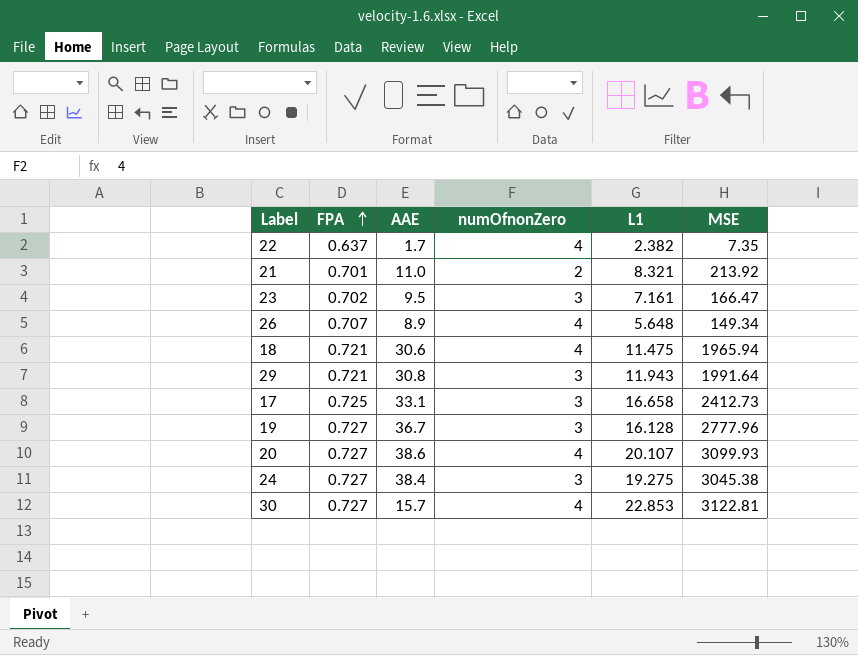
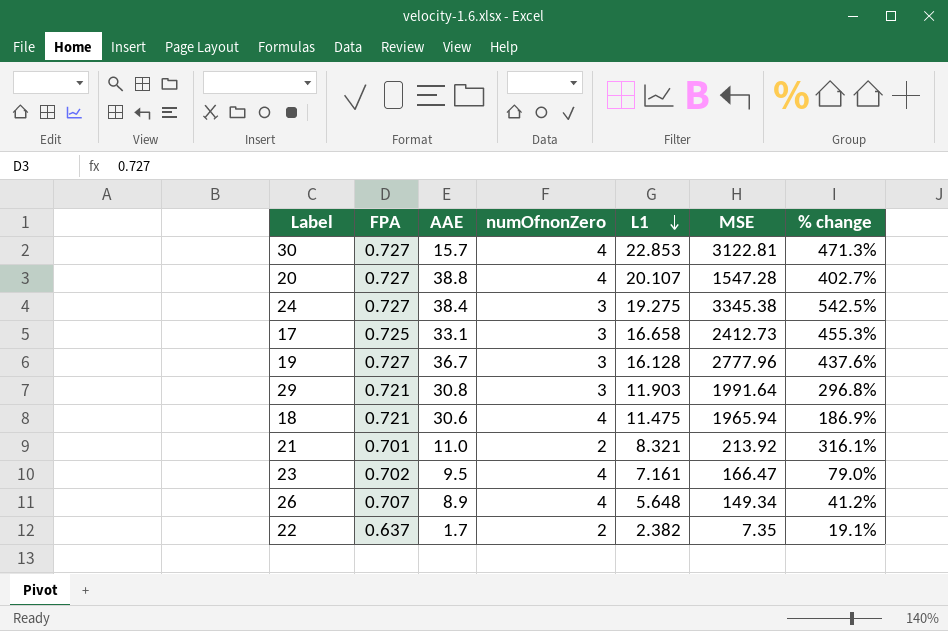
row order: FPA ascending -> L1 descending
column % change | formula: none -> ([L1] - [numOfnonZero]) / [numOfnonZero]
20 | AAE: 38.6 -> 38.8
20 | MSE: 3099.93 -> 1547.28
24 | MSE: 3045.38 -> 3345.38
29 | L1: 11.943 -> 11.903
23 | numOfnonZero: 3 -> 4
22 | numOfnonZero: 4 -> 2

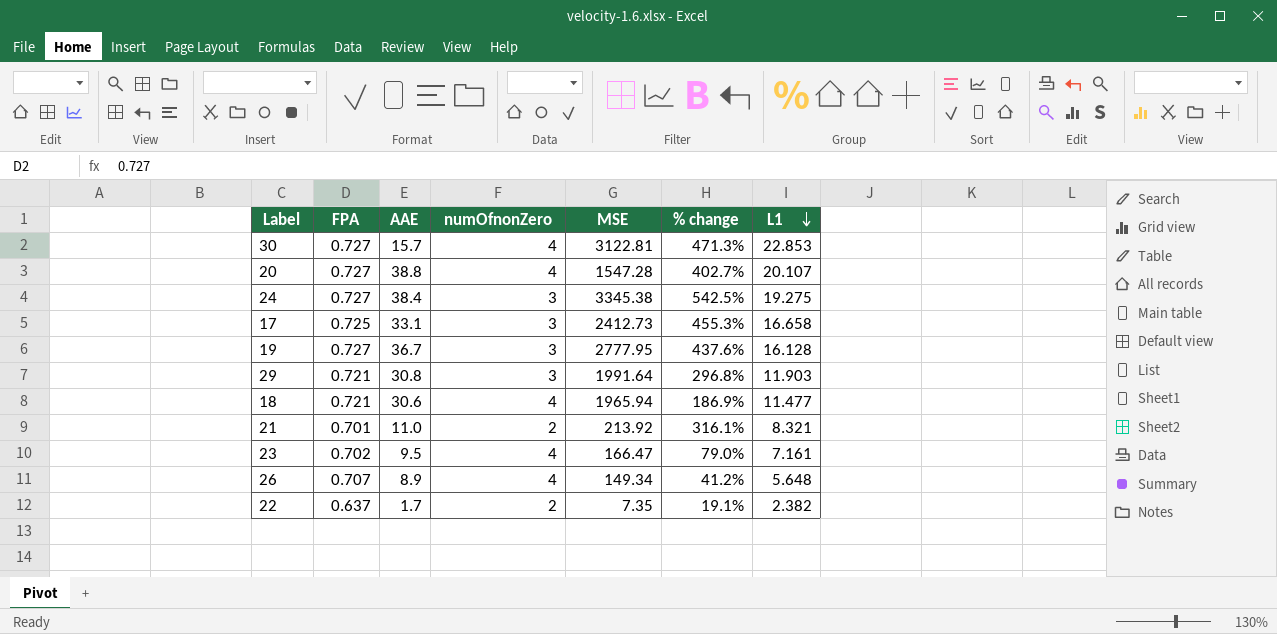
column L1 | position: 5 -> 7
19 | MSE: 2777.96 -> 2777.95
18 | L1: 11.475 -> 11.477

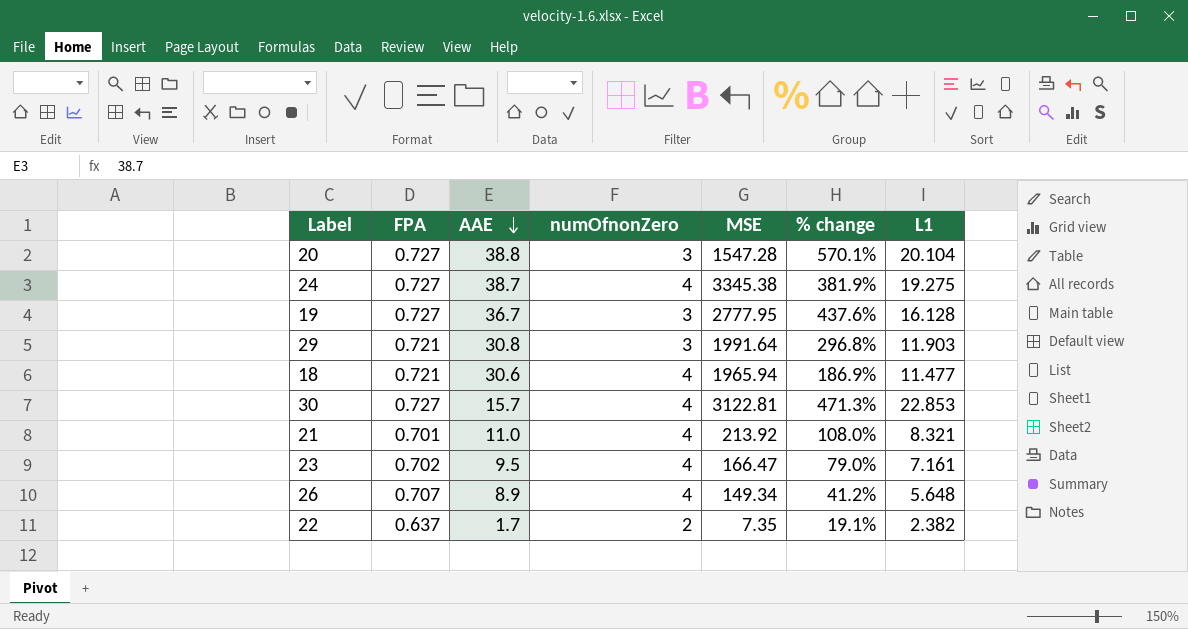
row order: L1 descending -> AAE descending
row 17: 0.725 | 33.1 | 3 | 2412.73 | 455.3% | 16.658 -> none
20 | numOfnonZero: 4 -> 3
20 | % change: 402.7% -> 570.1%
20 | L1: 20.107 -> 20.104
24 | AAE: 38.4 -> 38.7
24 | numOfnonZero: 3 -> 4
24 | % change: 542.5% -> 381.9%
21 | numOfnonZero: 2 -> 4
21 | % change: 316.1% -> 108.0%

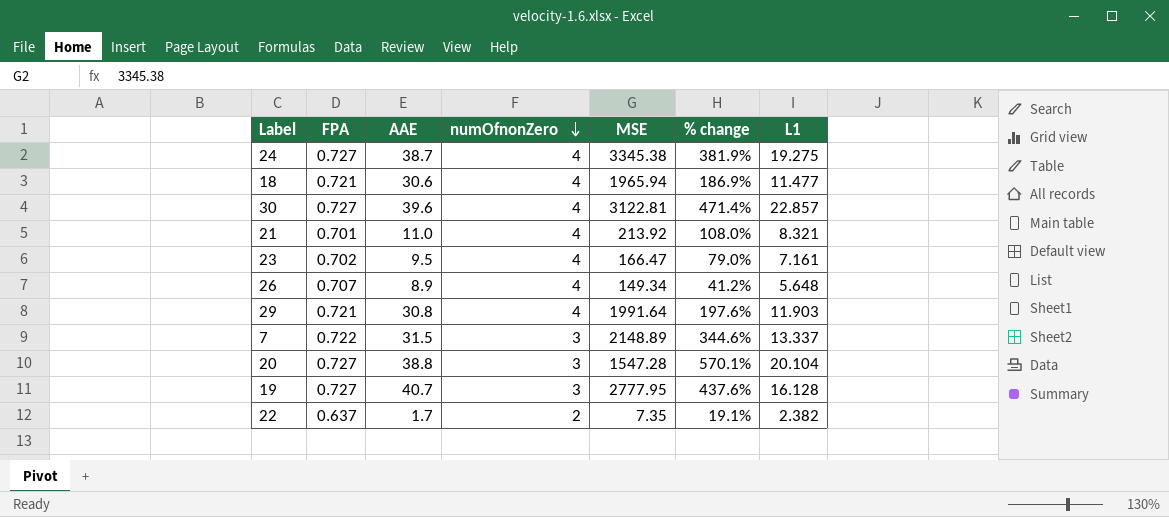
row order: AAE descending -> numOfnonZero descending
30 | AAE: 15.7 -> 39.6
30 | % change: 471.3% -> 471.4%
30 | L1: 22.853 -> 22.857
29 | numOfnonZero: 3 -> 4
29 | % change: 296.8% -> 197.6%
row 7: none -> 0.722 | 31.5 | 3 | 2148.89 | 344.6% | 13.337
19 | AAE: 36.7 -> 40.7

